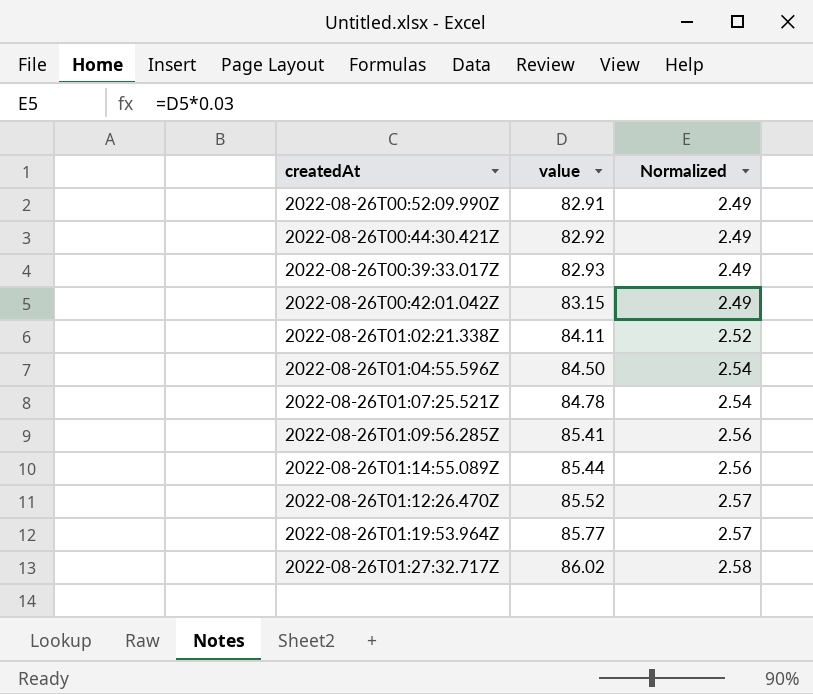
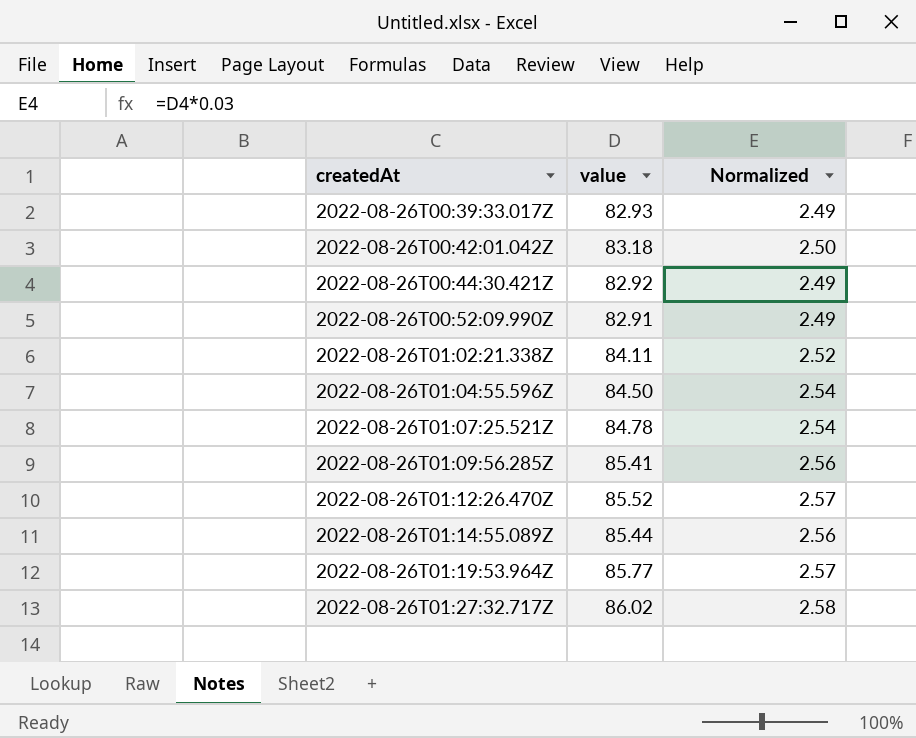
row order: value ascending -> createdAt ascending
2022-08-26T00:42:01.042Z | value: 83.15 -> 83.18
2022-08-26T00:42:01.042Z | Normalized: 2.49 -> 2.50

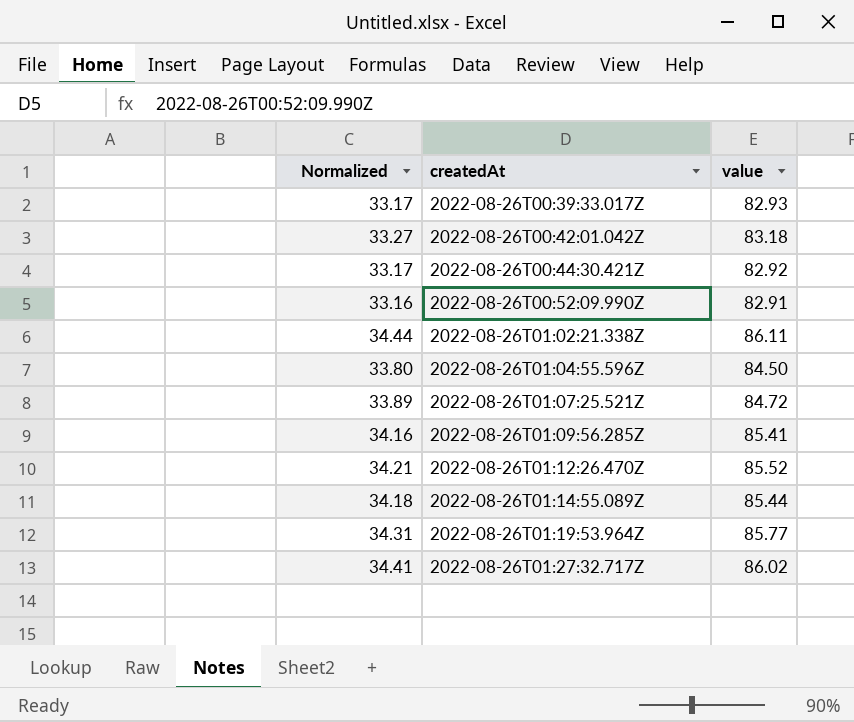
column Normalized | formula: [value] * 0.03 -> [value] * 0.4
column Normalized | position: 3 -> 1
2022-08-26T01:02:21.338Z | value: 84.11 -> 86.11
2022-08-26T01:07:25.521Z | value: 84.78 -> 84.72

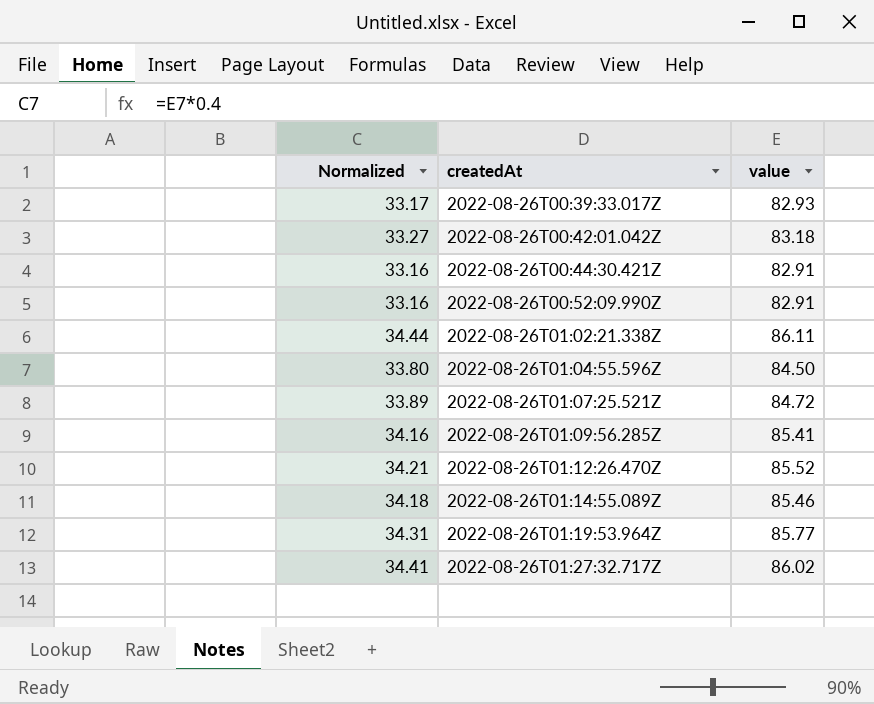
2022-08-26T00:44:30.421Z | Normalized: 33.17 -> 33.16
2022-08-26T00:44:30.421Z | value: 82.92 -> 82.91
2022-08-26T01:14:55.089Z | value: 85.44 -> 85.46

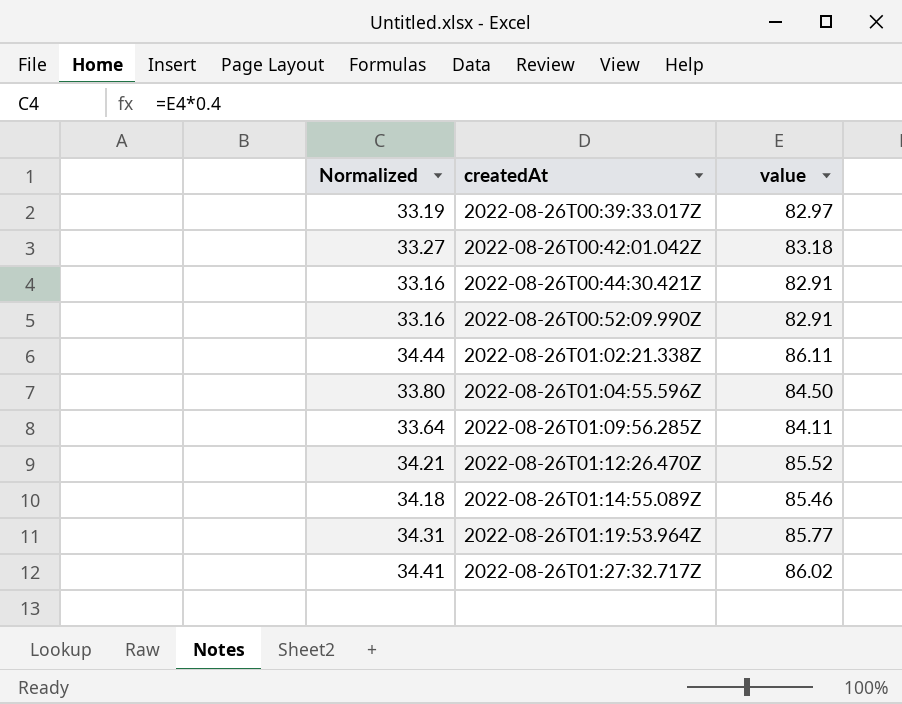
row 2022-08-26T01:07:25.521Z: 33.89 | 84.72 -> none
2022-08-26T00:39:33.017Z | Normalized: 33.17 -> 33.19
2022-08-26T00:39:33.017Z | value: 82.93 -> 82.97
2022-08-26T01:09:56.285Z | Normalized: 34.16 -> 33.64
2022-08-26T01:09:56.285Z | value: 85.41 -> 84.11

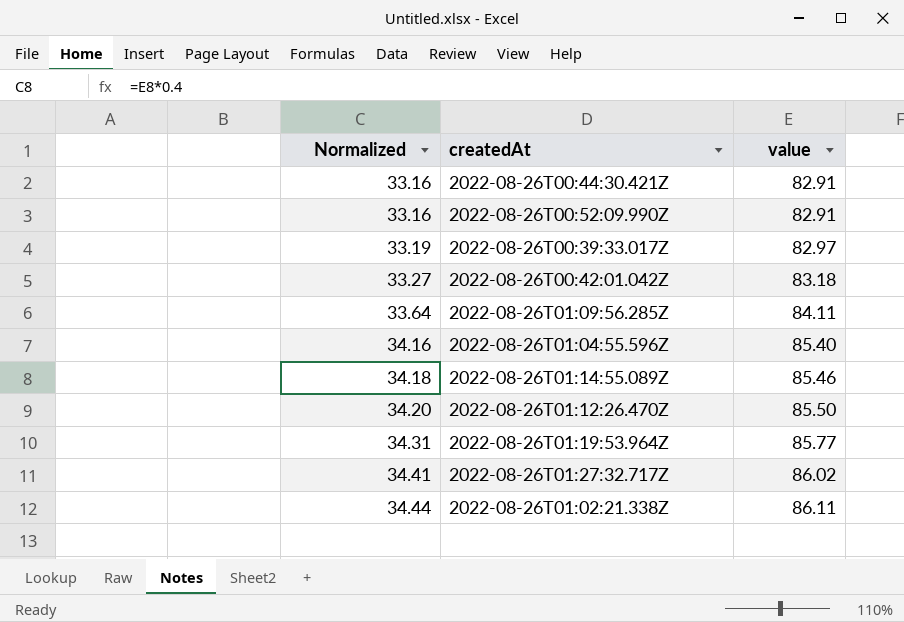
row order: createdAt ascending -> Normalized ascending
2022-08-26T01:04:55.596Z | Normalized: 33.80 -> 34.16
2022-08-26T01:04:55.596Z | value: 84.50 -> 85.40
2022-08-26T01:12:26.470Z | Normalized: 34.21 -> 34.20
2022-08-26T01:12:26.470Z | value: 85.52 -> 85.50

